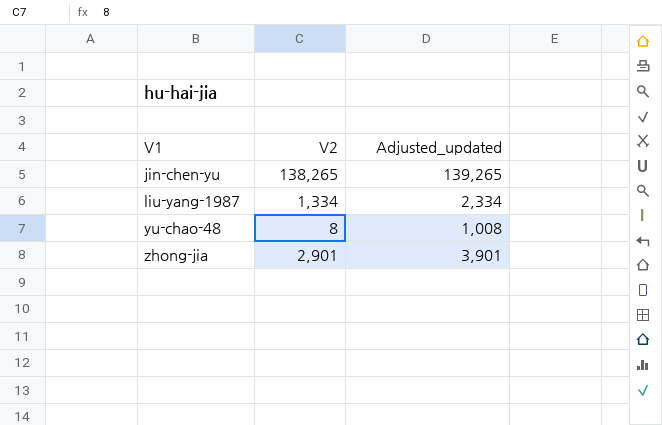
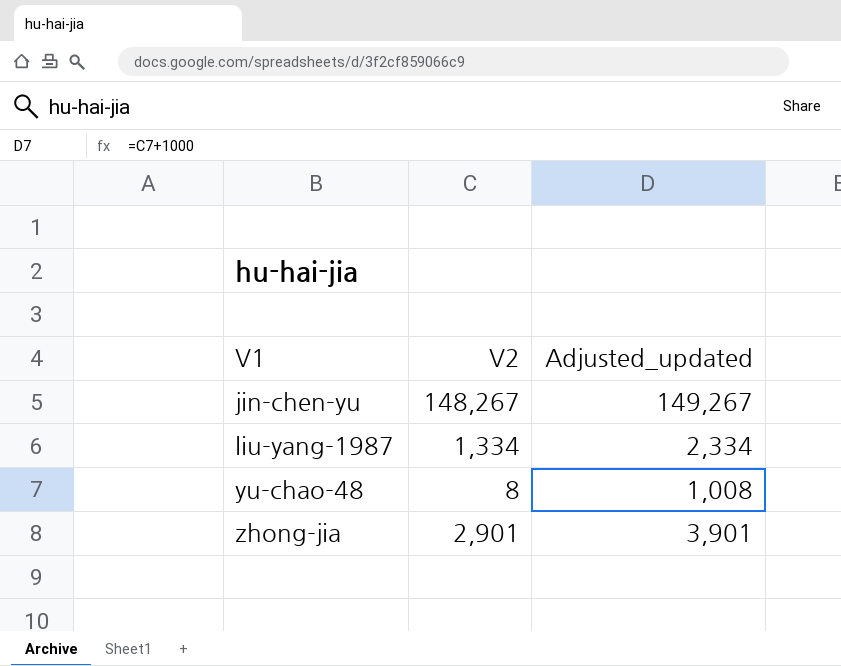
jin-chen-yu | V2: 138,265 -> 148,267
jin-chen-yu | Adjusted_updated: 139,265 -> 149,267

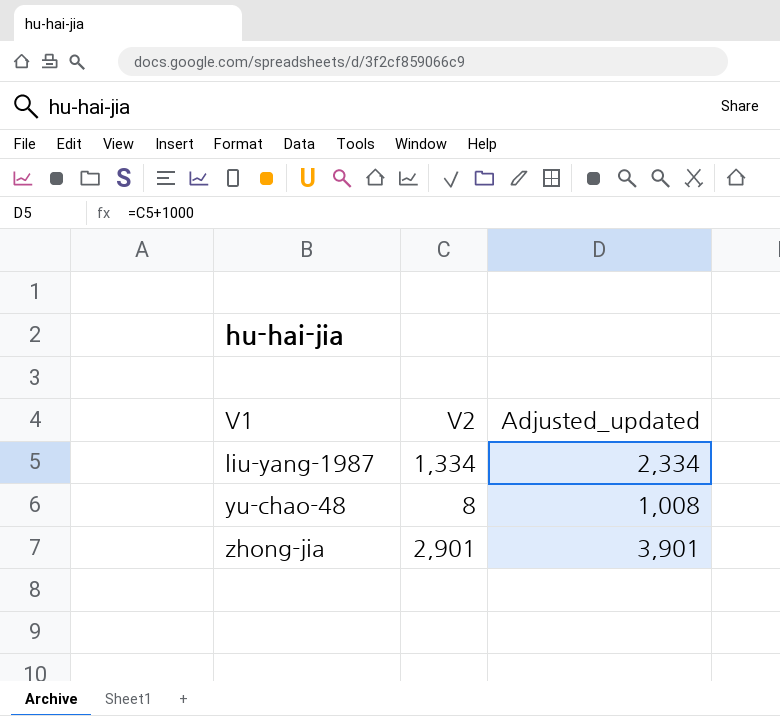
row jin-chen-yu: 148,267 | 149,267 -> none

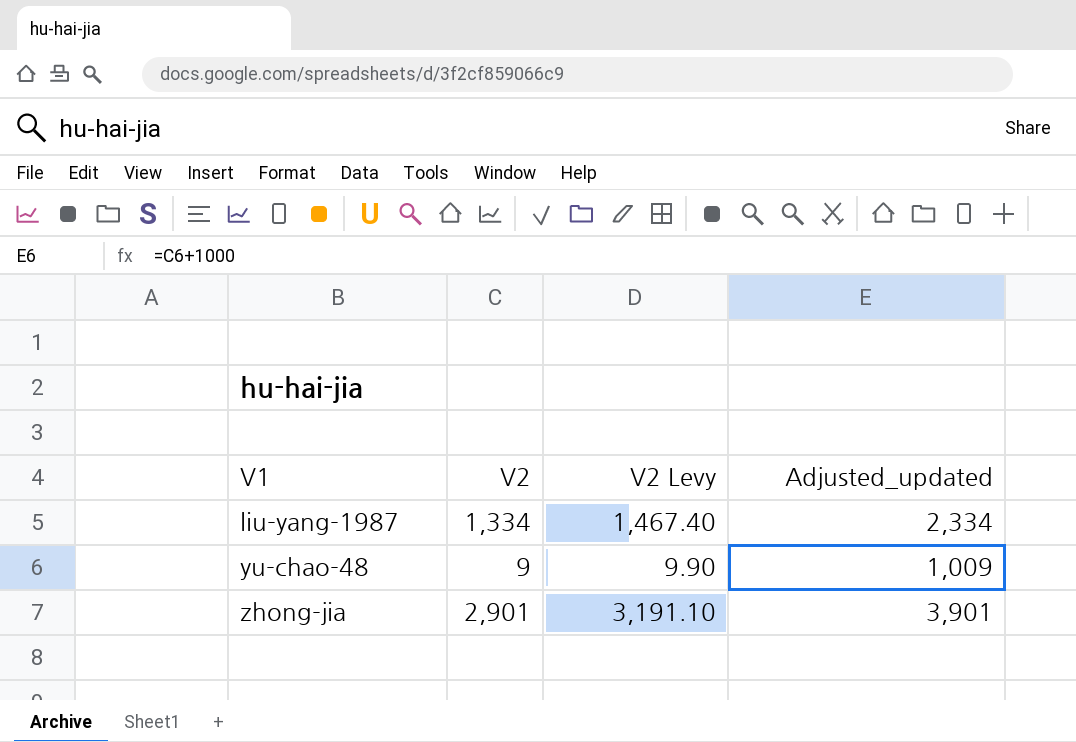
column V2 Levy | formula: none -> [V2] * 1.1
yu-chao-48 | V2: 8 -> 9
yu-chao-48 | Adjusted_updated: 1,008 -> 1,009

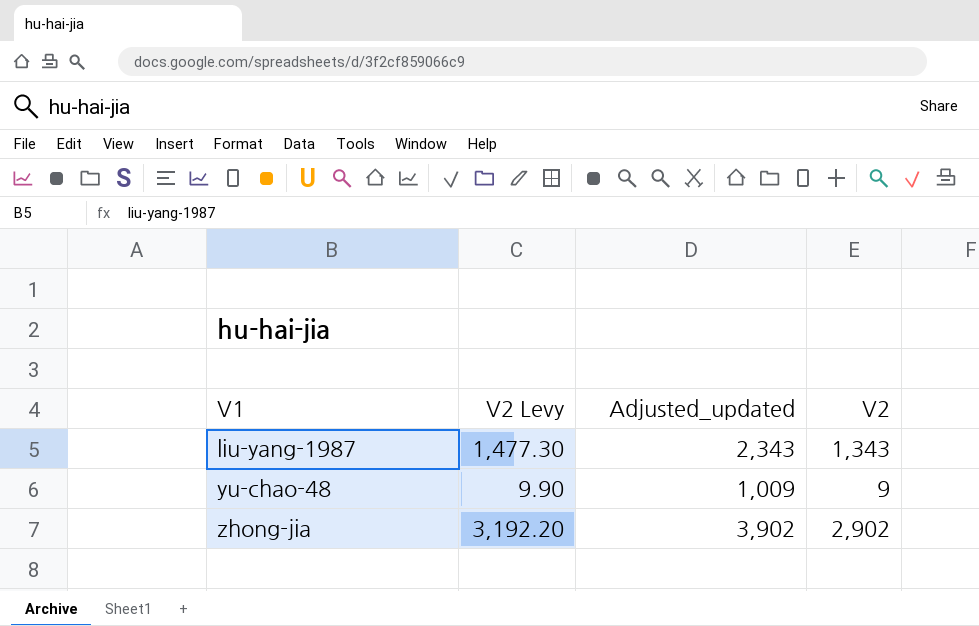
column V2 | position: 2 -> 4
liu-yang-1987 | V2 Levy: 1,467.40 -> 1,477.30
liu-yang-1987 | Adjusted_updated: 2,334 -> 2,343
liu-yang-1987 | V2: 1,334 -> 1,343
zhong-jia | V2 Levy: 3,191.10 -> 3,192.20
zhong-jia | Adjusted_updated: 3,901 -> 3,902
zhong-jia | V2: 2,901 -> 2,902

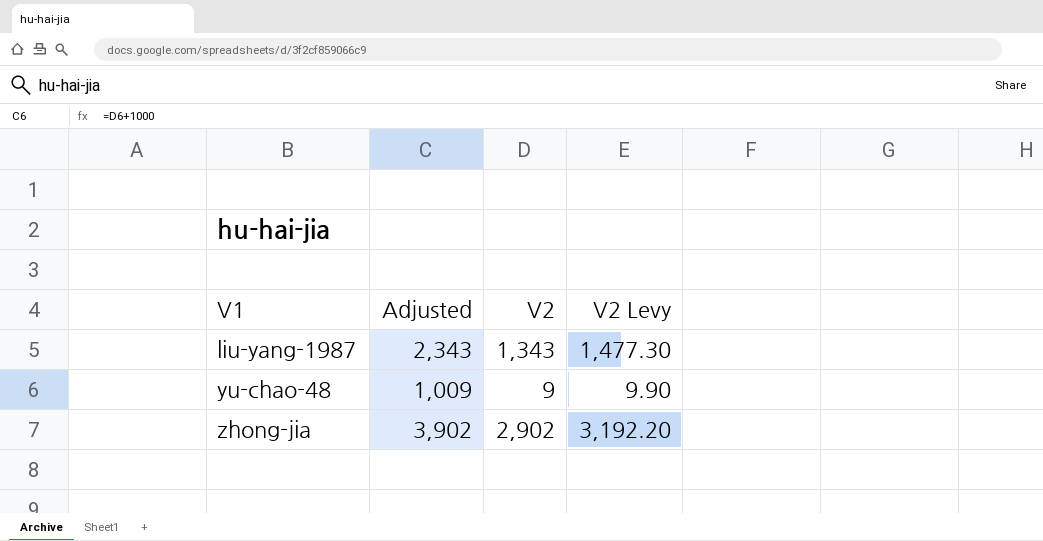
column name: Adjusted_updated -> Adjusted
column V2 Levy | position: 2 -> 4

